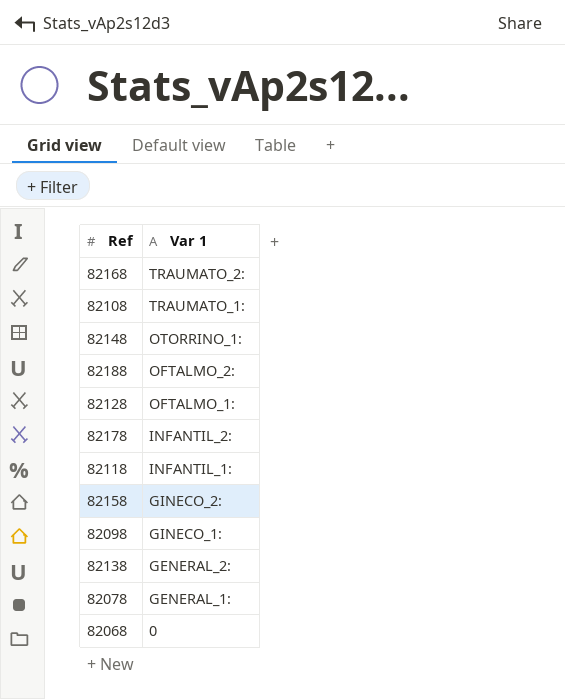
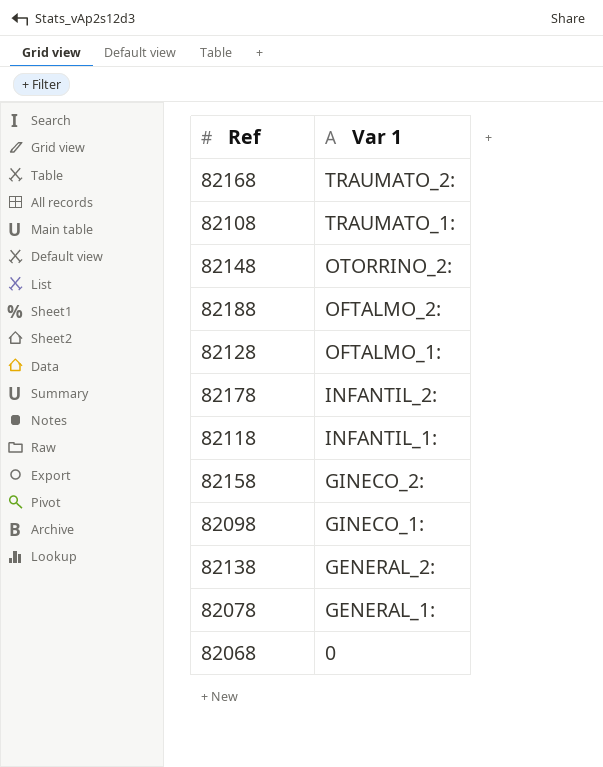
82148 | Var 1: OTORRINO_1: -> OTORRINO_2:

